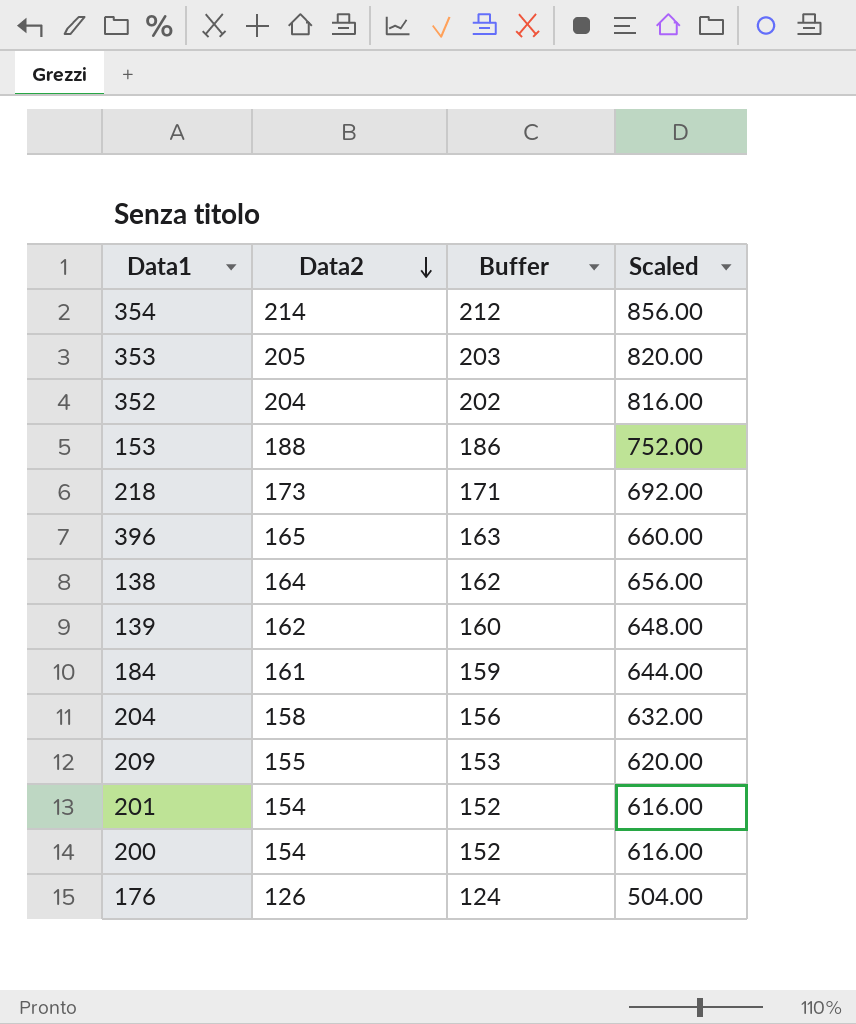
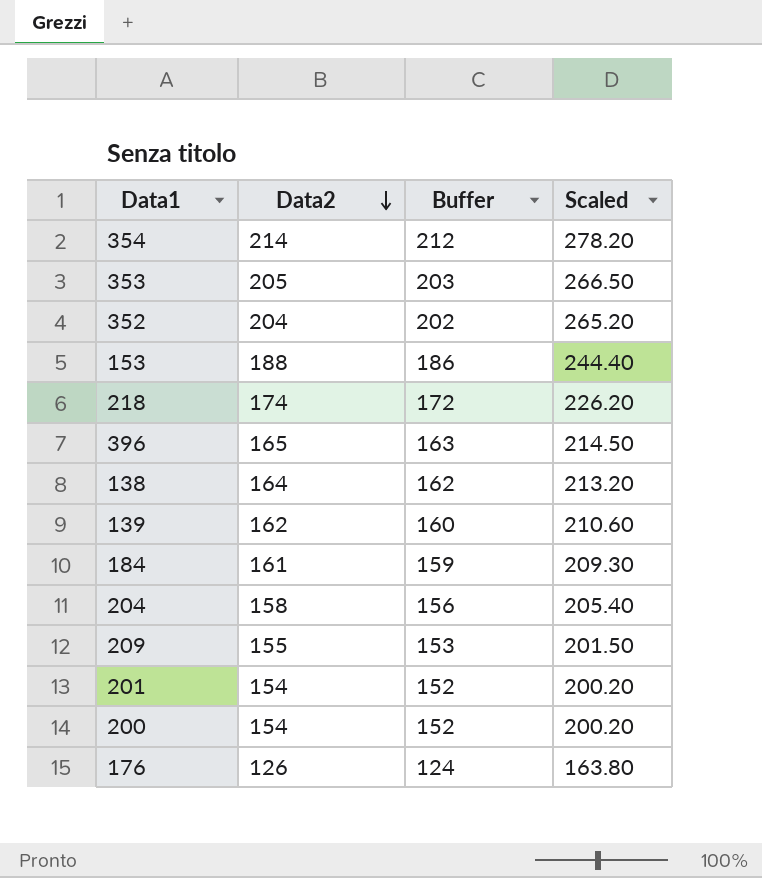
column Scaled | formula: [Data2] * 4 -> [Data2] * 1.3
218 | Data2: 173 -> 174
218 | Buffer: 171 -> 172

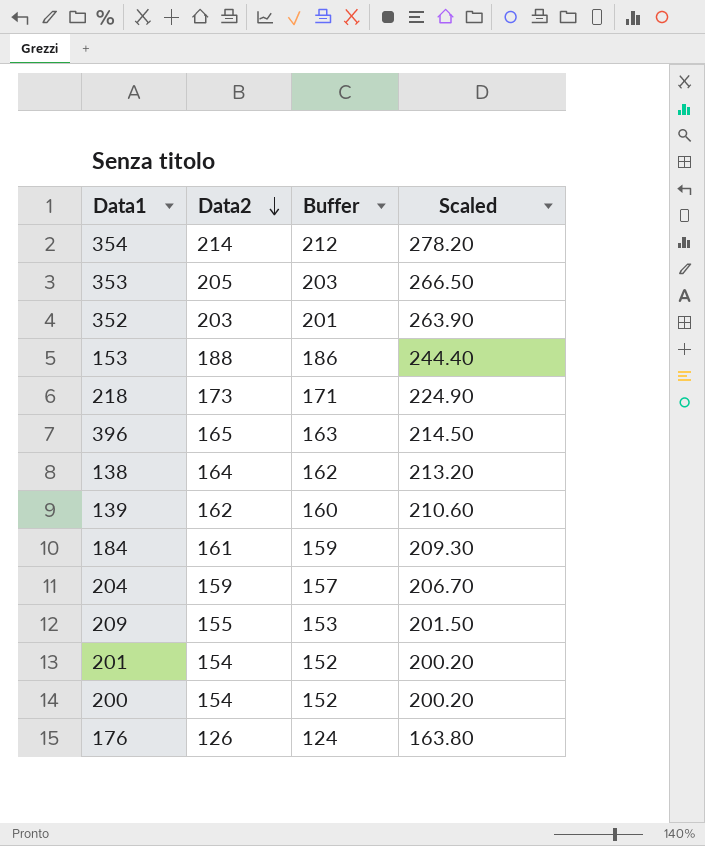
352 | Data2: 204 -> 203
352 | Buffer: 202 -> 201
352 | Scaled: 265.20 -> 263.90
218 | Data2: 174 -> 173
218 | Buffer: 172 -> 171
218 | Scaled: 226.20 -> 224.90
204 | Data2: 158 -> 159
204 | Buffer: 156 -> 157
204 | Scaled: 205.40 -> 206.70

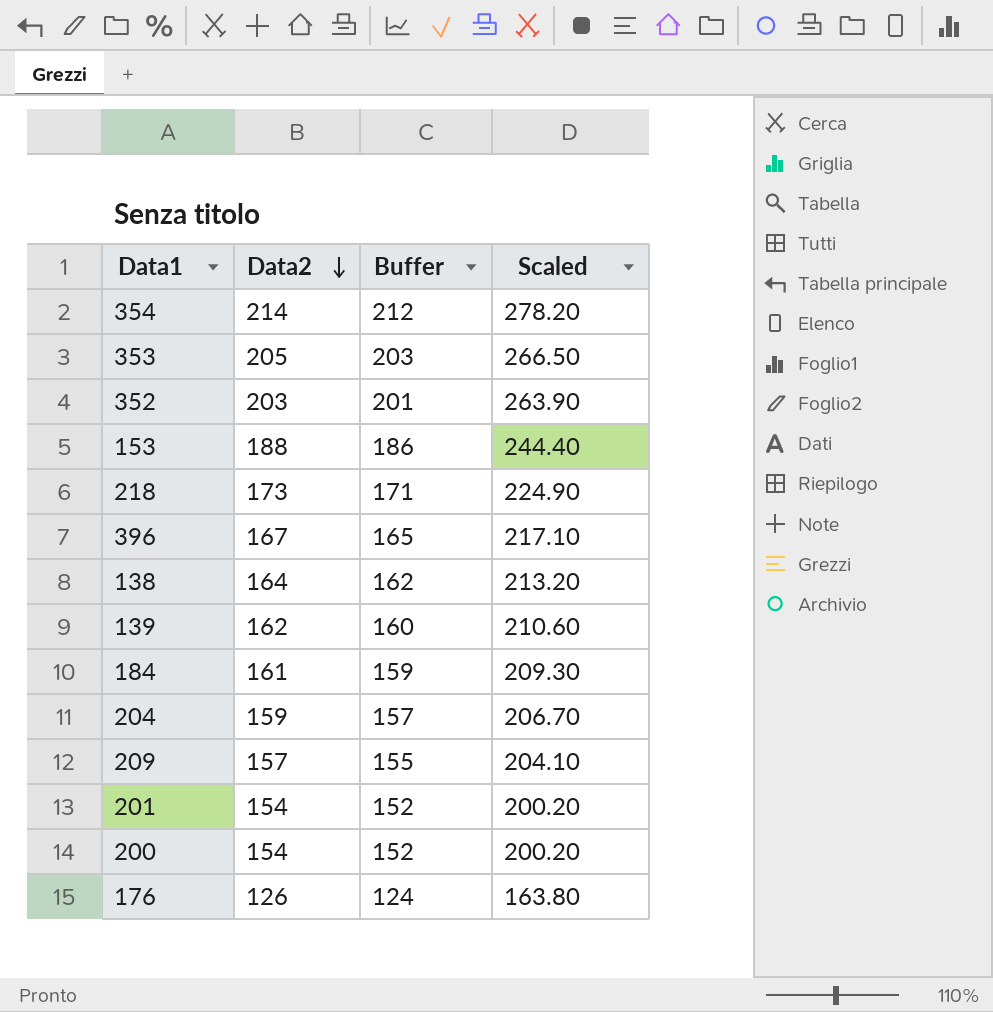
396 | Data2: 165 -> 167
396 | Buffer: 163 -> 165
396 | Scaled: 214.50 -> 217.10
209 | Data2: 155 -> 157
209 | Buffer: 153 -> 155
209 | Scaled: 201.50 -> 204.10

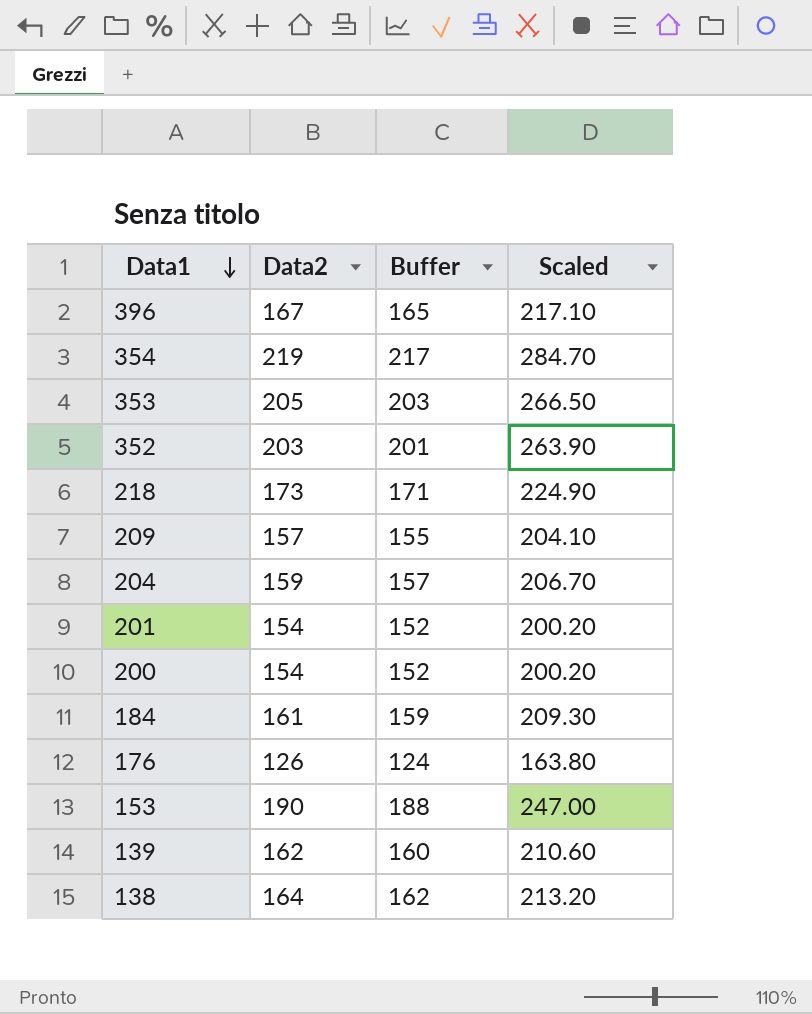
row order: Data2 descending -> Data1 descending
354 | Data2: 214 -> 219
354 | Buffer: 212 -> 217
354 | Scaled: 278.20 -> 284.70
153 | Data2: 188 -> 190
153 | Buffer: 186 -> 188
153 | Scaled: 244.40 -> 247.00

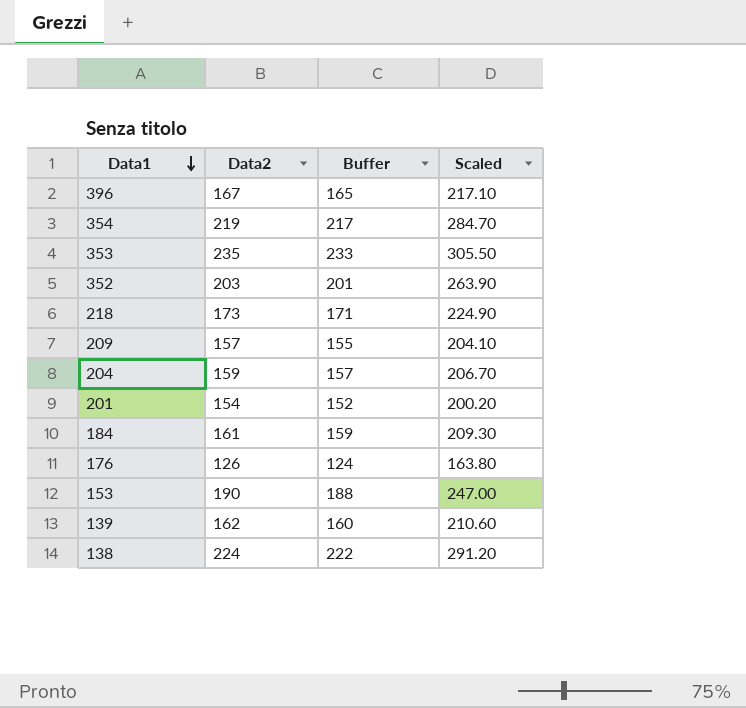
row 200: 154 | 152 | 200.20 -> none
353 | Data2: 205 -> 235
353 | Buffer: 203 -> 233
353 | Scaled: 266.50 -> 305.50
138 | Data2: 164 -> 224
138 | Buffer: 162 -> 222
138 | Scaled: 213.20 -> 291.20

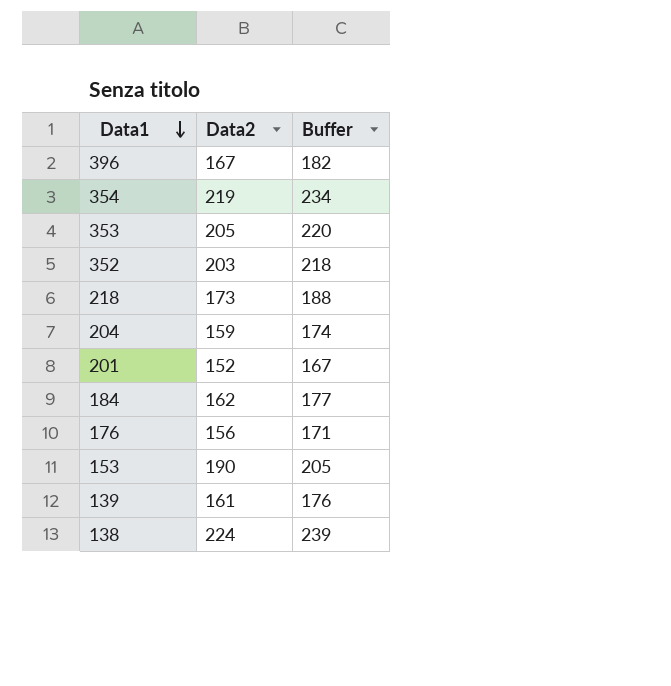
column Scaled | formula: [Data2] * 1.3 -> none
column Buffer | formula: [Data2] - 2 -> [Data2] + 15
row 209: 157 | 155 | 204.10 -> none
353 | Data2: 235 -> 205
201 | Data2: 154 -> 152
184 | Data2: 161 -> 162
176 | Data2: 126 -> 156
139 | Data2: 162 -> 161

